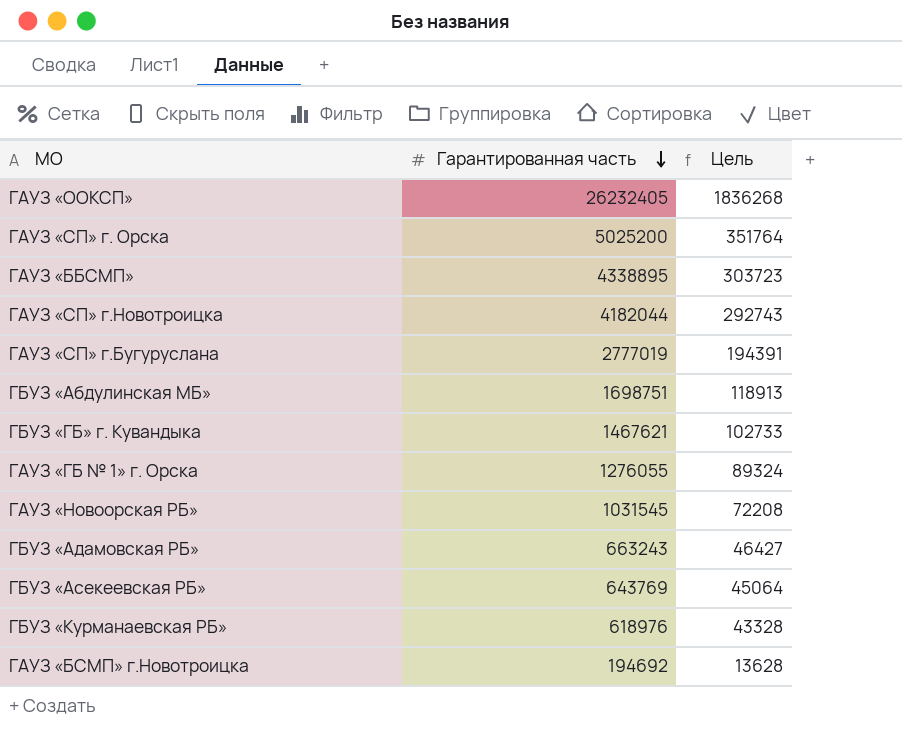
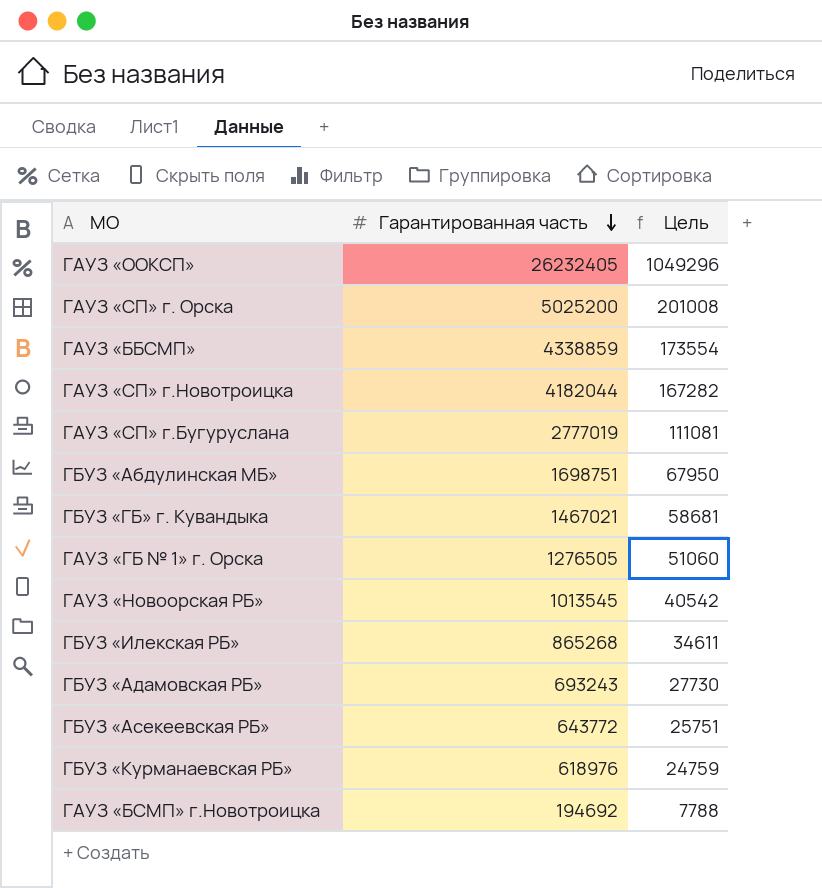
column Цель | formula: [Гарантированная часть] * 0,07 -> [Гарантированная часть] * 0,04
ГАУЗ «ББСМП» | Гарантированная часть: 4338895 -> 4338859
ГБУЗ «ГБ» г. Кувандыка | Гарантированная часть: 1467621 -> 1467021
ГАУЗ «ГБ № 1» г. Орска | Гарантированная часть: 1276055 -> 1276505
ГАУЗ «Новоорская РБ» | Гарантированная часть: 1031545 -> 1013545
row ГБУЗ «Илекская РБ»: none -> 865268 | 34611
ГБУЗ «Адамовская РБ» | Гарантированная часть: 663243 -> 693243
ГБУЗ «Асекеевская РБ» | Гарантированная часть: 643769 -> 643772

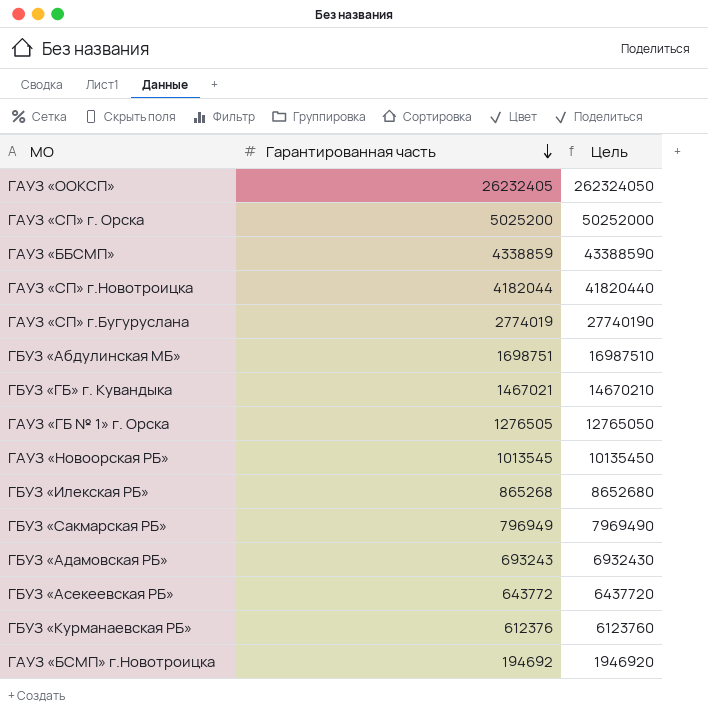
column Цель | formula: [Гарантированная часть] * 0,04 -> [Гарантированная часть] * 10
ГАУЗ «СП» г.Бугуруслана | Гарантированная часть: 2777019 -> 2774019
row ГБУЗ «Сакмарская РБ»: none -> 796949 | 7969490
ГБУЗ «Курманаевская РБ» | Гарантированная часть: 618976 -> 612376

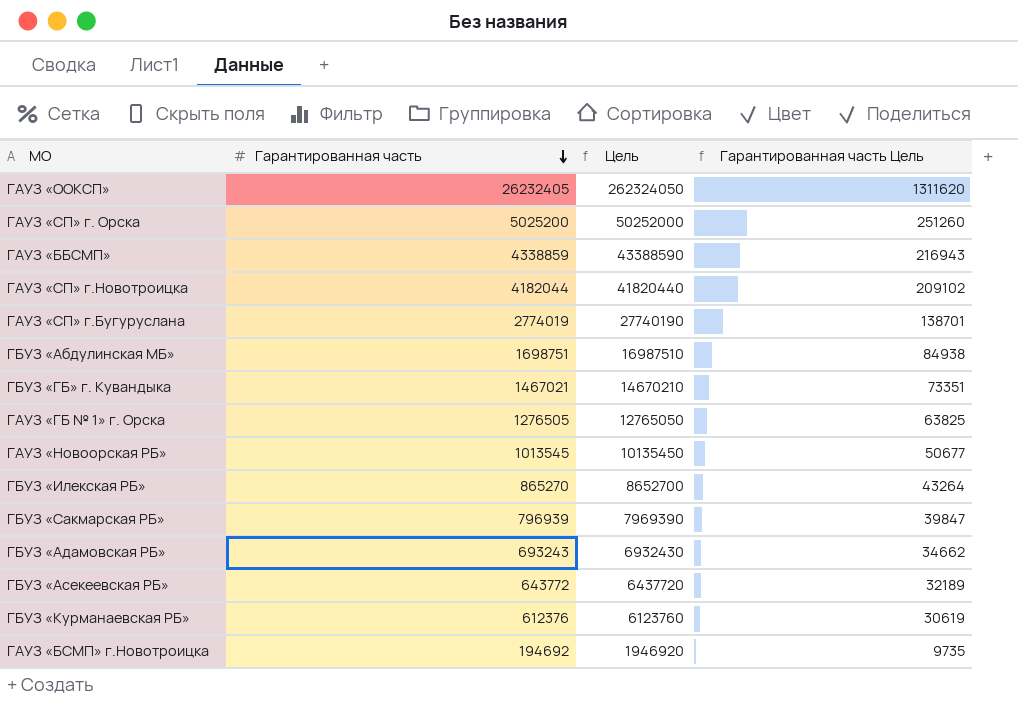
column Гарантированная часть Цель | formula: none -> [Гарантированная часть] * 0,05
ГБУЗ «Илекская РБ» | Гарантированная часть: 865268 -> 865270
ГБУЗ «Илекская РБ» | Цель: 8652680 -> 8652700
ГБУЗ «Сакмарская РБ» | Гарантированная часть: 796949 -> 796939
ГБУЗ «Сакмарская РБ» | Цель: 7969490 -> 7969390

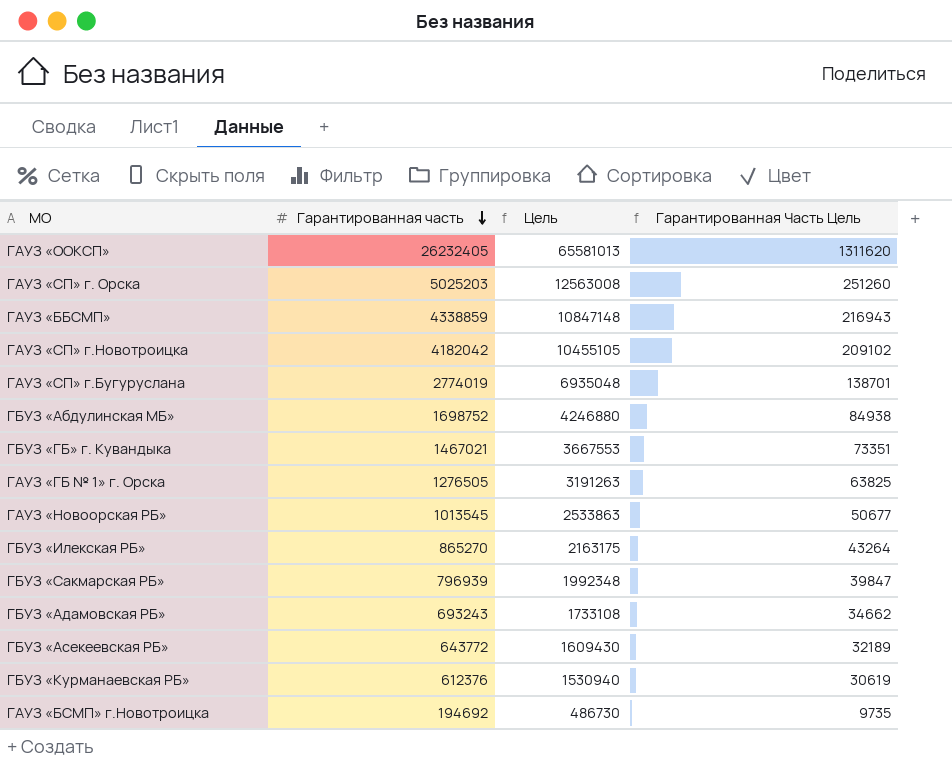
column Цель | formula: [Гарантированная часть] * 10 -> [Гарантированная часть] * 2,5
column name: Гарантированная часть Цель -> Гарантированная Часть Цель
ГАУЗ «СП» г. Орска | Гарантированная часть: 5025200 -> 5025203
ГАУЗ «СП» г.Новотроицка | Гарантированная часть: 4182044 -> 4182042
ГБУЗ «Абдулинская МБ» | Гарантированная часть: 1698751 -> 1698752

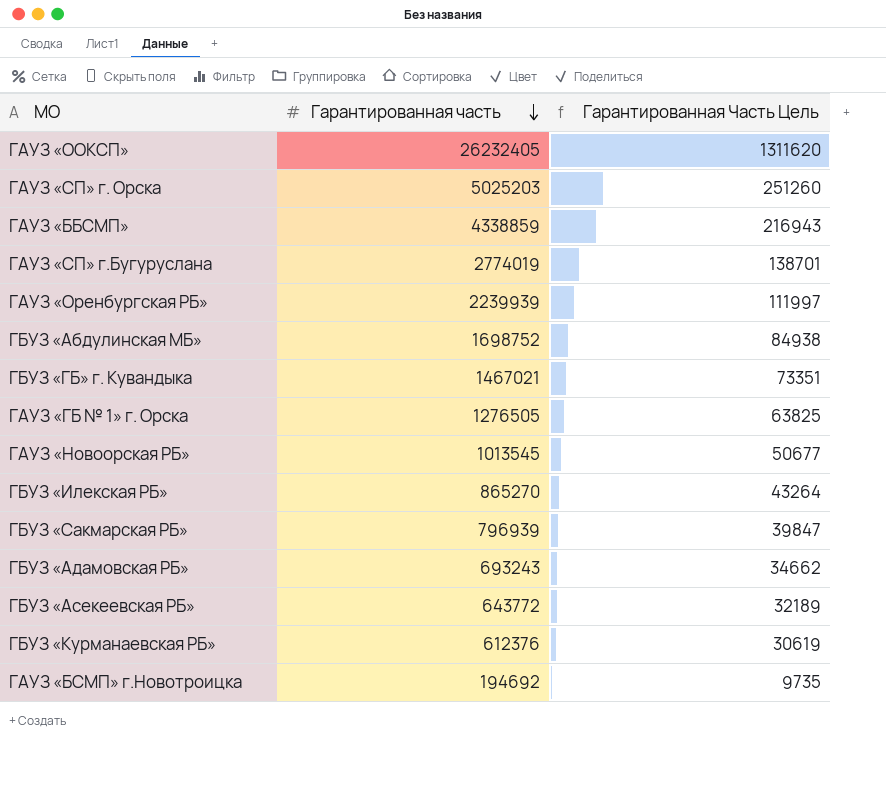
column Цель | formula: [Гарантированная часть] * 2,5 -> none
row ГАУЗ «СП» г.Новотроицка: 4182042 | 10455105 | 209102 -> none
row ГАУЗ «Оренбургская РБ»: none -> 2239939 | 111997

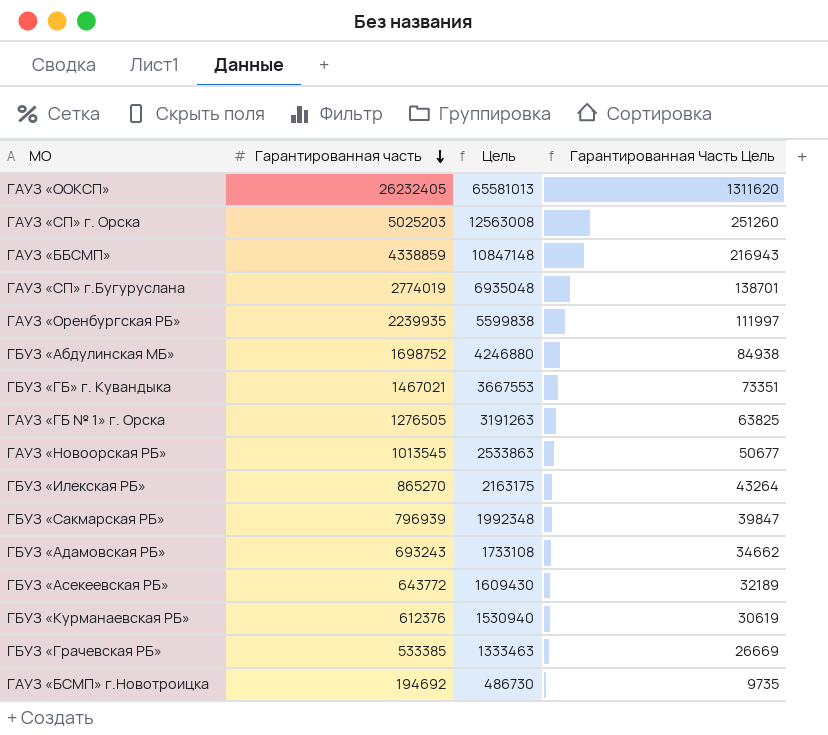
column Цель | formula: none -> [Гарантированная часть] * 2,5
ГАУЗ «Оренбургская РБ» | Гарантированная часть: 2239939 -> 2239935
row ГБУЗ «Грачевская РБ»: none -> 533385 | 1333463 | 26669

